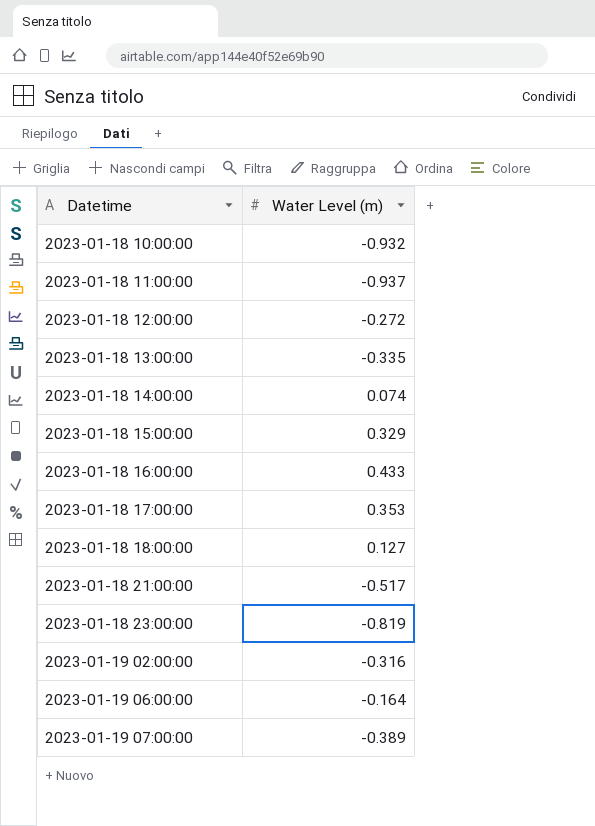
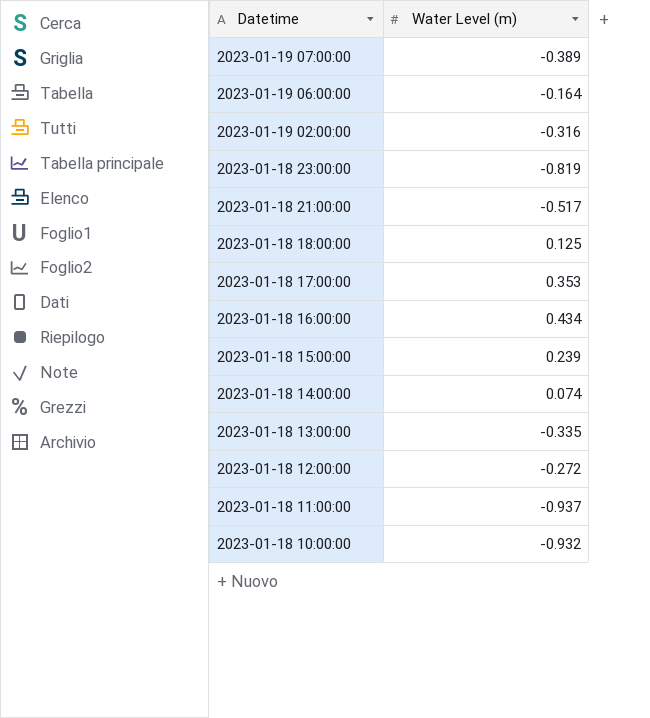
row order: Datetime ascending -> Datetime descending
2023-01-18 18:00:00 | Water Level (m): 0.127 -> 0.125
2023-01-18 16:00:00 | Water Level (m): 0.433 -> 0.434
2023-01-18 15:00:00 | Water Level (m): 0.329 -> 0.239

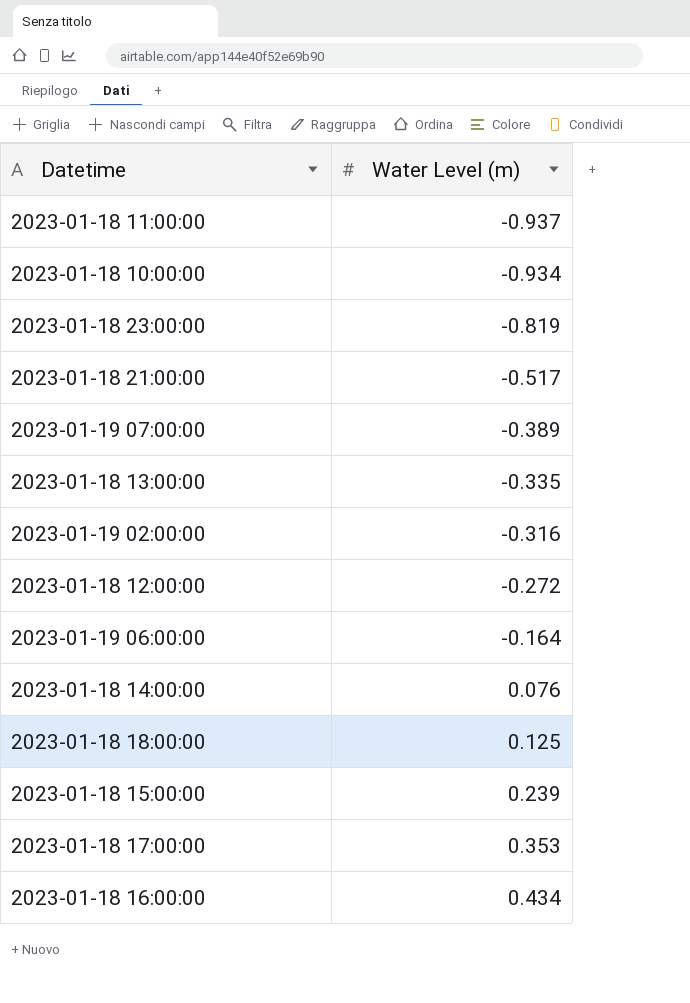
row order: Datetime descending -> Water Level (m) ascending
2023-01-18 10:00:00 | Water Level (m): -0.932 -> -0.934
2023-01-18 14:00:00 | Water Level (m): 0.074 -> 0.076

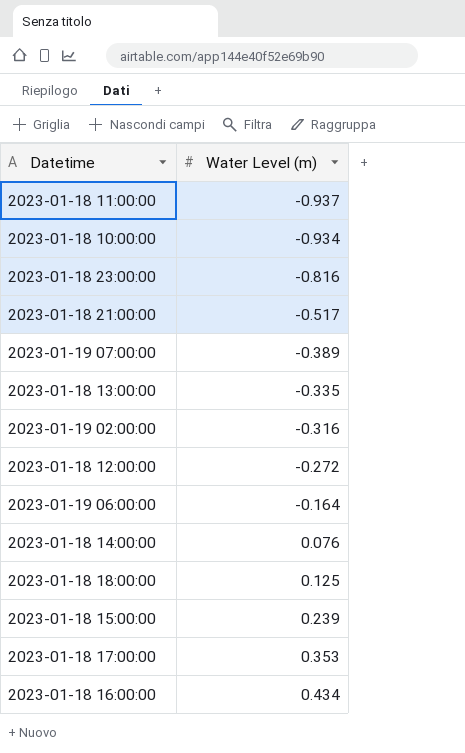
2023-01-18 23:00:00 | Water Level (m): -0.819 -> -0.816

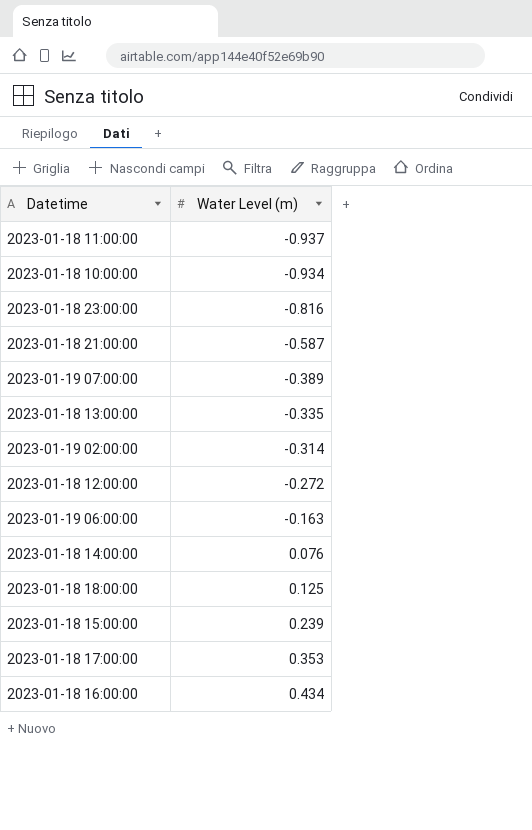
2023-01-18 21:00:00 | Water Level (m): -0.517 -> -0.587
2023-01-19 02:00:00 | Water Level (m): -0.316 -> -0.314
2023-01-19 06:00:00 | Water Level (m): -0.164 -> -0.163

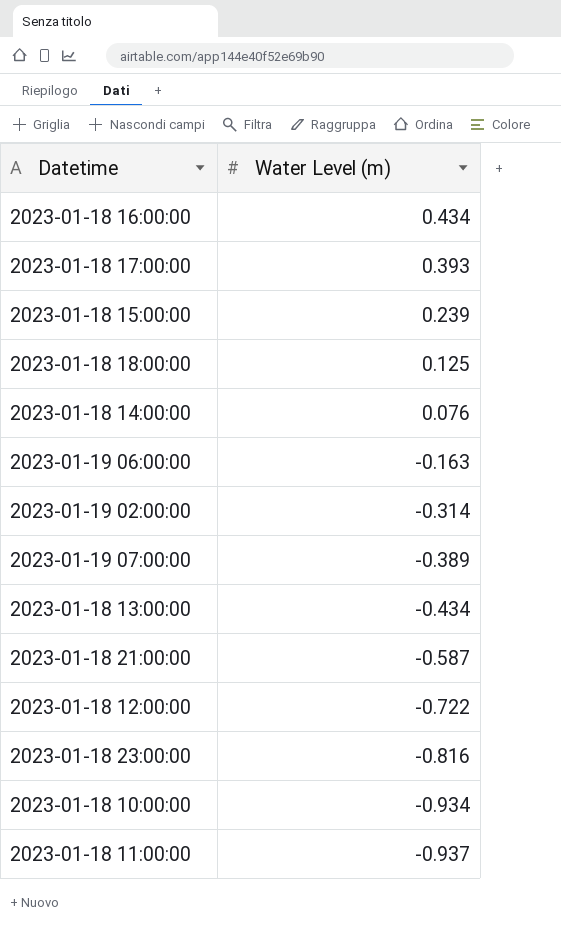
row order: Water Level (m) ascending -> Water Level (m) descending
2023-01-18 17:00:00 | Water Level (m): 0.353 -> 0.393
2023-01-18 13:00:00 | Water Level (m): -0.335 -> -0.434
2023-01-18 12:00:00 | Water Level (m): -0.272 -> -0.722

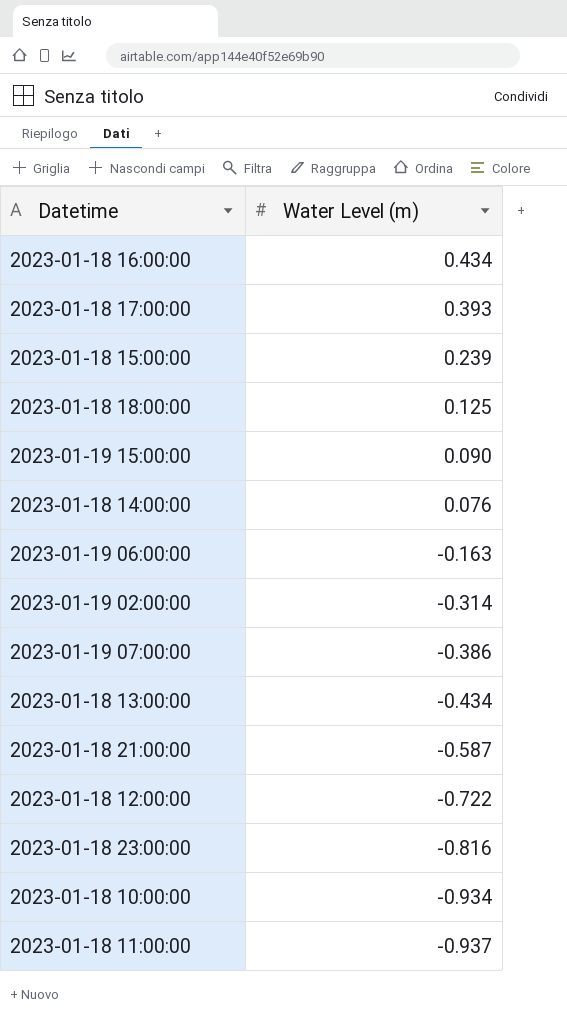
row 2023-01-19 15:00:00: none -> 0.090
2023-01-19 07:00:00 | Water Level (m): -0.389 -> -0.386

